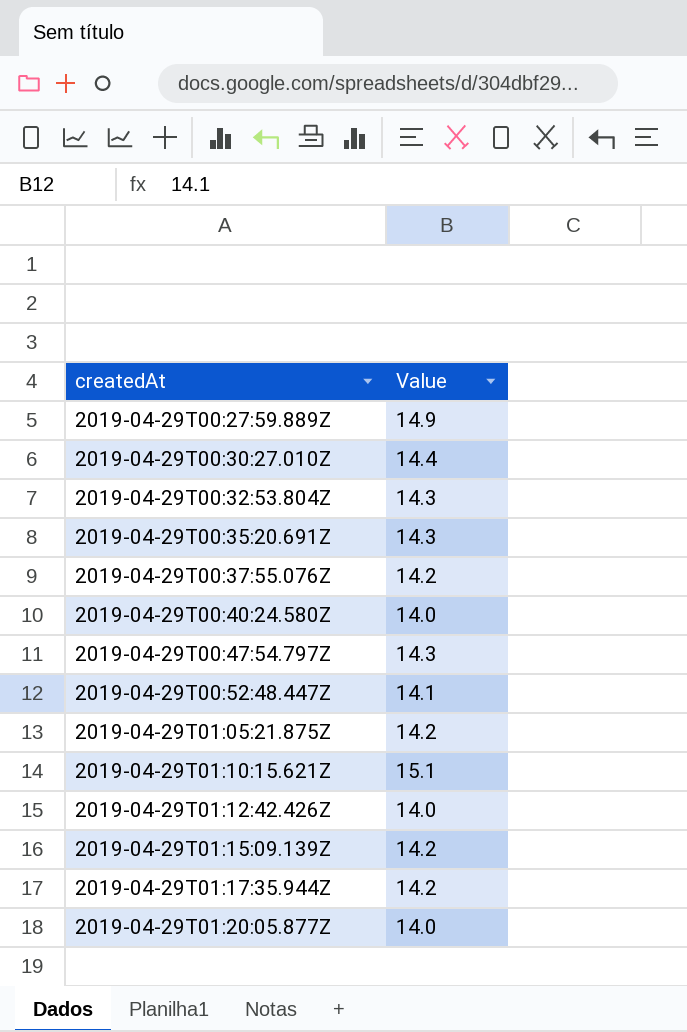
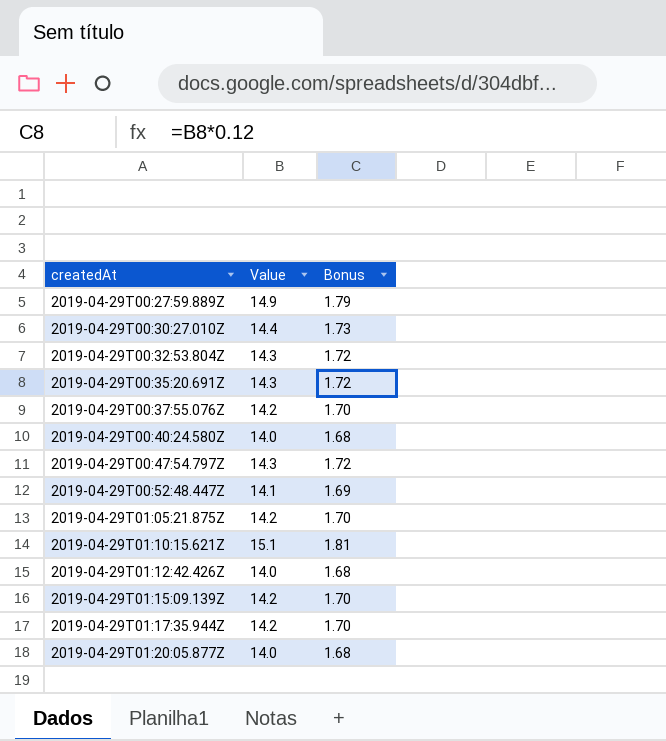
column Bonus | formula: none -> [Value] * 0.12

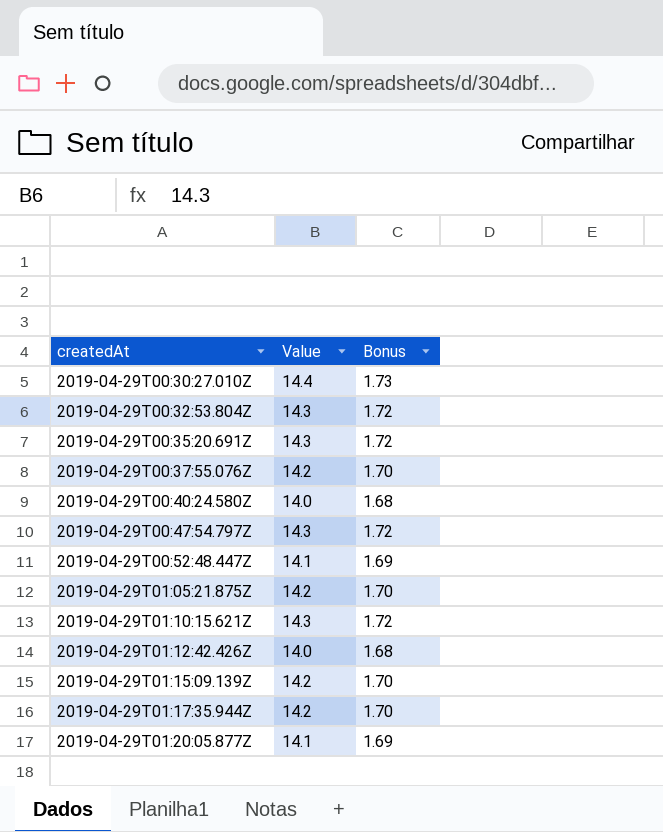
row 2019-04-29T00:27:59.889Z: 14.9 | 1.79 -> none
2019-04-29T01:10:15.621Z | Value: 15.1 -> 14.3
2019-04-29T01:10:15.621Z | Bonus: 1.81 -> 1.72
2019-04-29T01:20:05.877Z | Value: 14.0 -> 14.1
2019-04-29T01:20:05.877Z | Bonus: 1.68 -> 1.69

